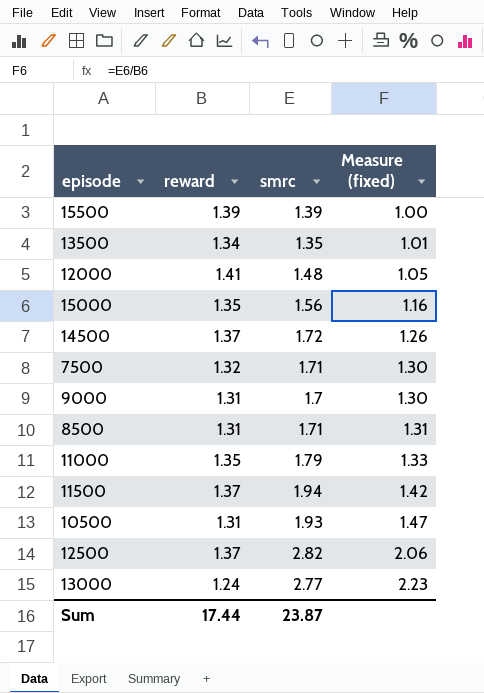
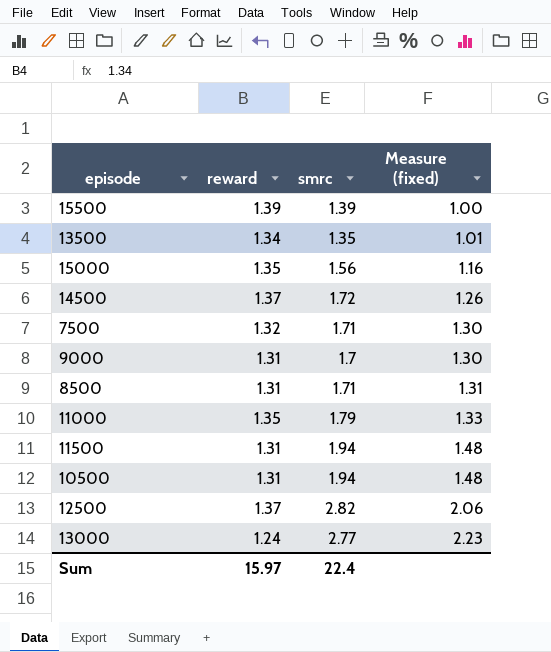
row 12000: 1.41 | 1.48 | 1.05 -> none
11500 | reward: 1.37 -> 1.31
11500 | Measure (fixed): 1.42 -> 1.48
10500 | smrc: 1.93 -> 1.94
10500 | Measure (fixed): 1.47 -> 1.48
Sum | reward: 17.44 -> 15.97
Sum | smrc: 23.87 -> 22.4

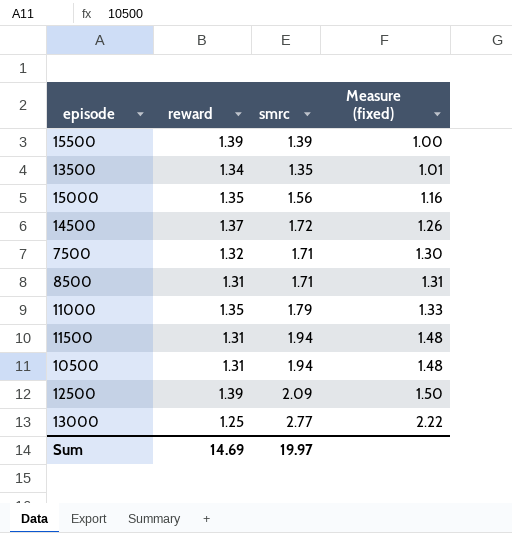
row 9000: 1.31 | 1.7 | 1.30 -> none
12500 | reward: 1.37 -> 1.39
12500 | smrc: 2.82 -> 2.09
12500 | Measure (fixed): 2.06 -> 1.50
13000 | reward: 1.24 -> 1.25
13000 | Measure (fixed): 2.23 -> 2.22
Sum | reward: 15.97 -> 14.69
Sum | smrc: 22.4 -> 19.97

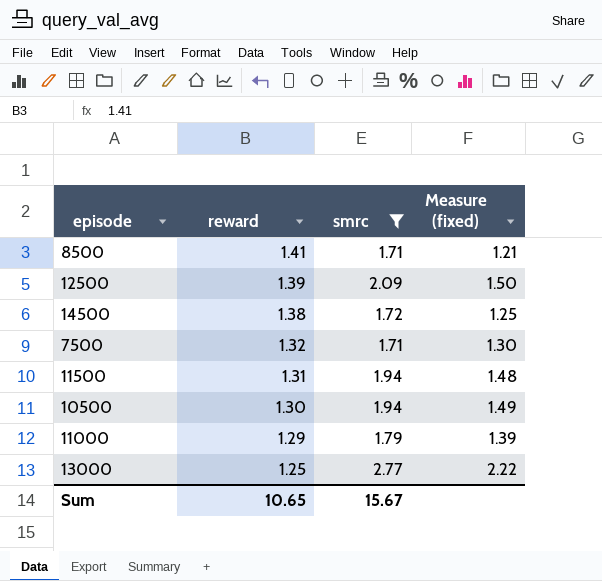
filter: none -> smrc >= 1.71
row order: Measure (fixed) ascending -> reward descending
8500 | reward: 1.31 -> 1.41
8500 | Measure (fixed): 1.31 -> 1.21
14500 | reward: 1.37 -> 1.38
14500 | Measure (fixed): 1.26 -> 1.25
10500 | reward: 1.31 -> 1.30
10500 | Measure (fixed): 1.48 -> 1.49
11000 | reward: 1.35 -> 1.29
11000 | Measure (fixed): 1.33 -> 1.39
Sum | reward: 14.69 -> 10.65
Sum | smrc: 19.97 -> 15.67

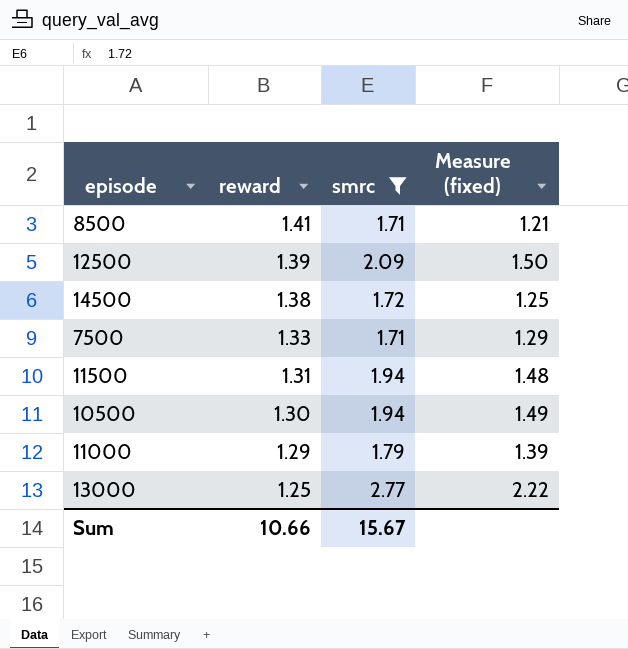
7500 | reward: 1.32 -> 1.33
7500 | Measure (fixed): 1.30 -> 1.29
Sum | reward: 10.65 -> 10.66

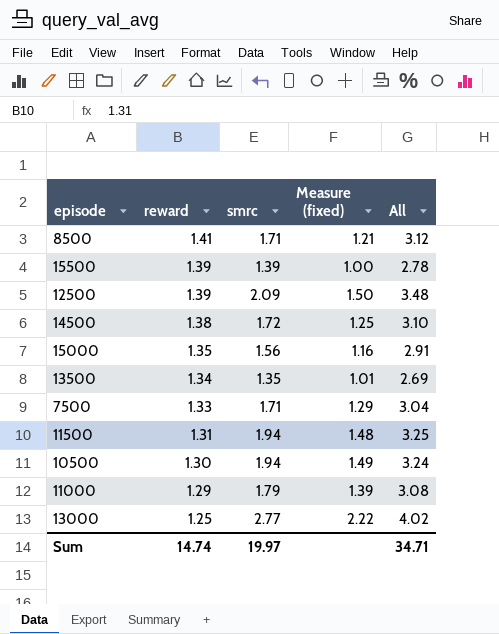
filter: smrc >= 1.71 -> none
column All | formula: none -> [reward] + [smrc]
Sum | reward: 10.66 -> 14.74
Sum | smrc: 15.67 -> 19.97

